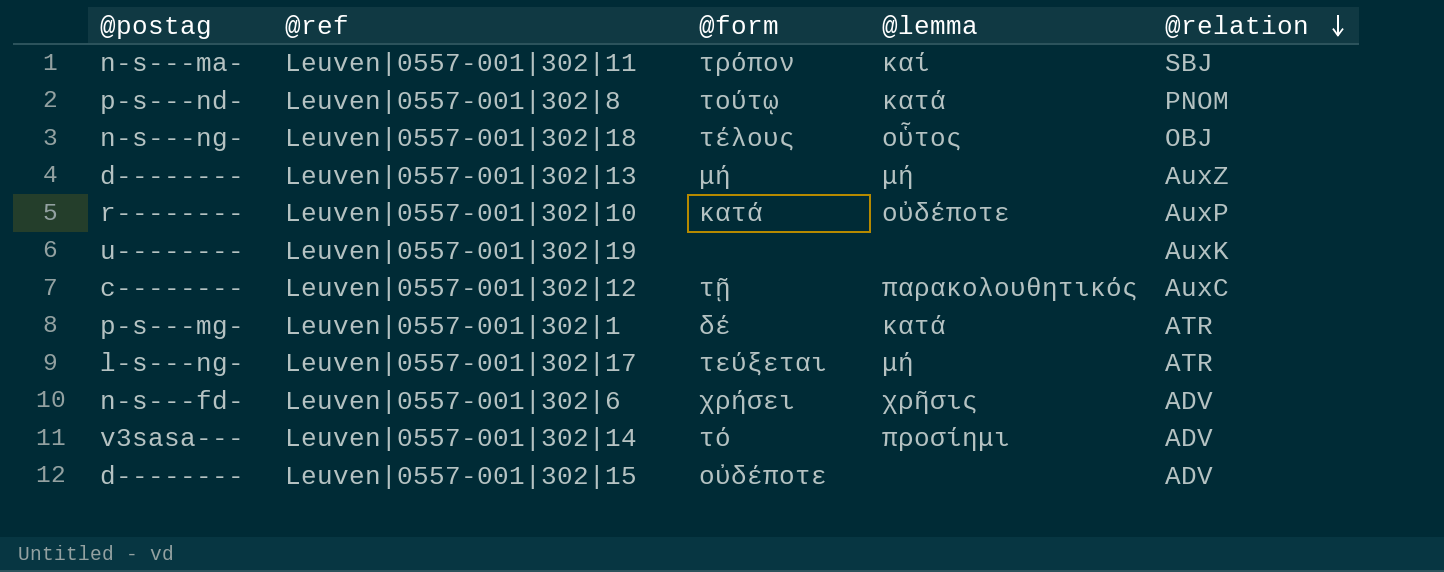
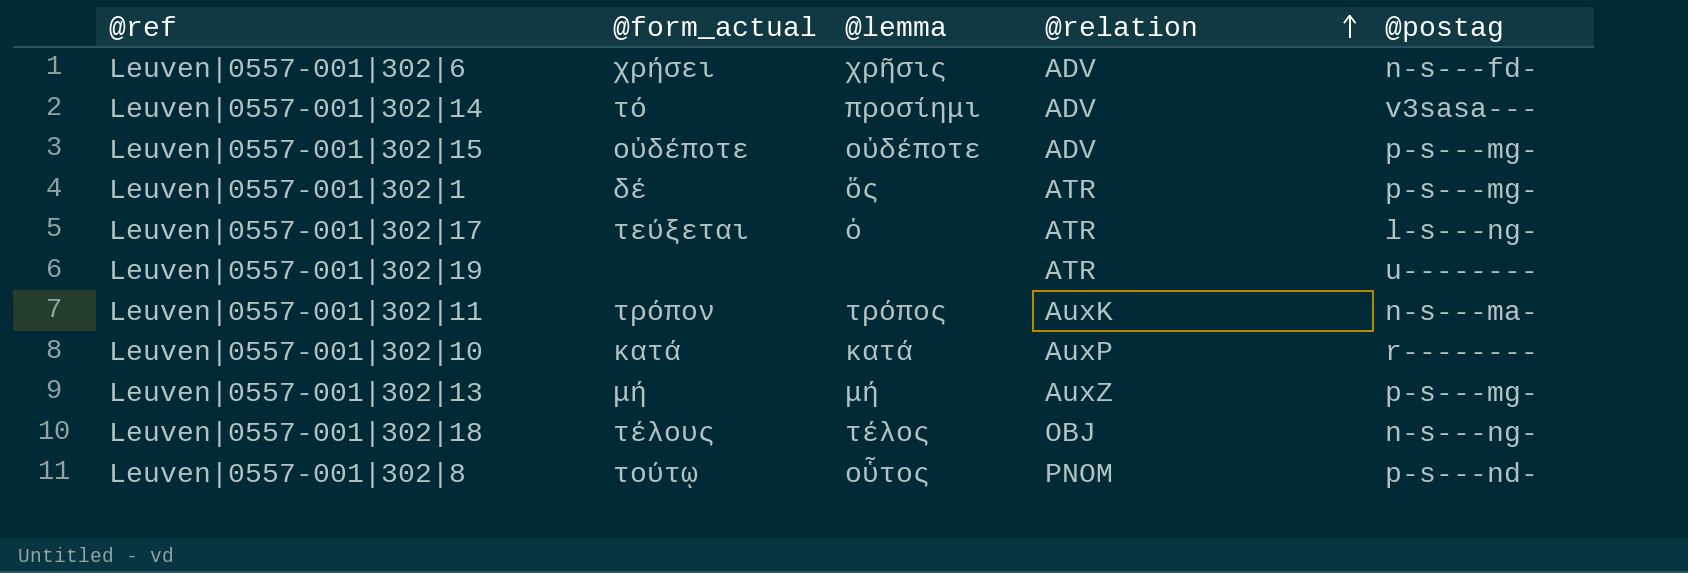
row order: @relation descending -> @relation ascending
column name: @form -> @form_actual
column @postag | position: 1 -> 5
row Leuven|0557-001|302|12: c-------- | τῇ | παρακολουθητικός | AuxC -> none
Leuven|0557-001|302|15 | @lemma: none -> οὐδέποτε
Leuven|0557-001|302|15 | @postag: d-------- -> p-s---mg-
Leuven|0557-001|302|1 | @lemma: κατά -> ὅς
Leuven|0557-001|302|17 | @lemma: μή -> ὁ
Leuven|0557-001|302|19 | @relation: AuxK -> ATR
Leuven|0557-001|302|11 | @lemma: καί -> τρόπος
Leuven|0557-001|302|11 | @relation: SBJ -> AuxK
Leuven|0557-001|302|10 | @lemma: οὐδέποτε -> κατά
Leuven|0557-001|302|13 | @postag: d-------- -> p-s---mg-
Leuven|0557-001|302|18 | @lemma: οὗτος -> τέλος
Leuven|0557-001|302|8 | @lemma: κατά -> οὗτος

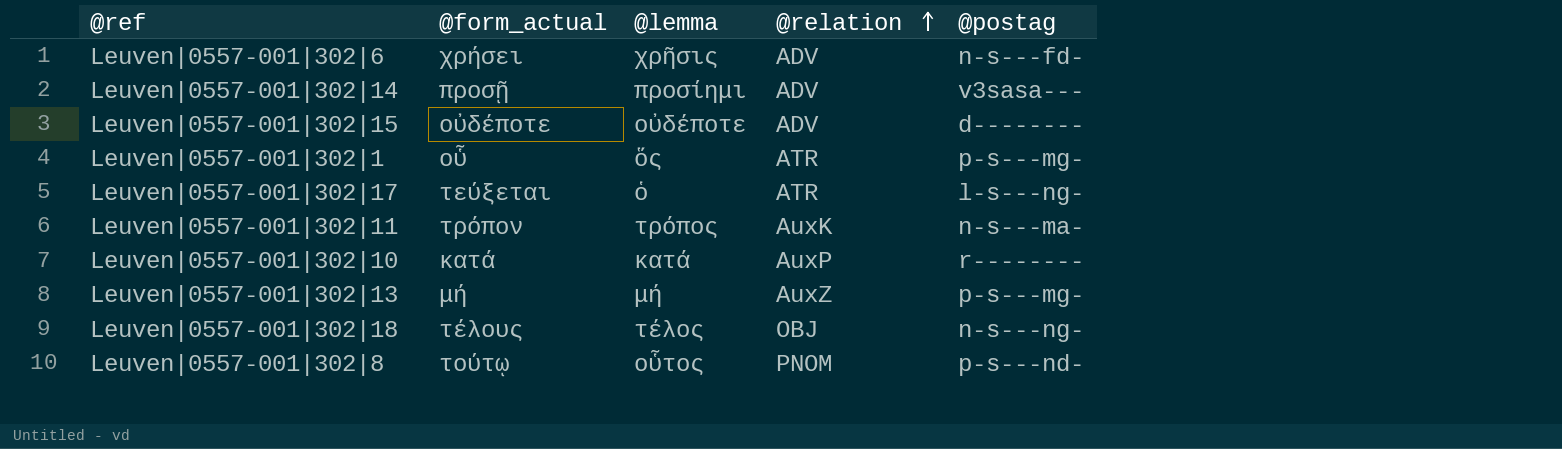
row Leuven|0557-001|302|19: none | none | ATR | u-------- -> none
Leuven|0557-001|302|14 | @form_actual: τό -> προσῇ
Leuven|0557-001|302|15 | @postag: p-s---mg- -> d--------
Leuven|0557-001|302|1 | @form_actual: δέ -> οὗ

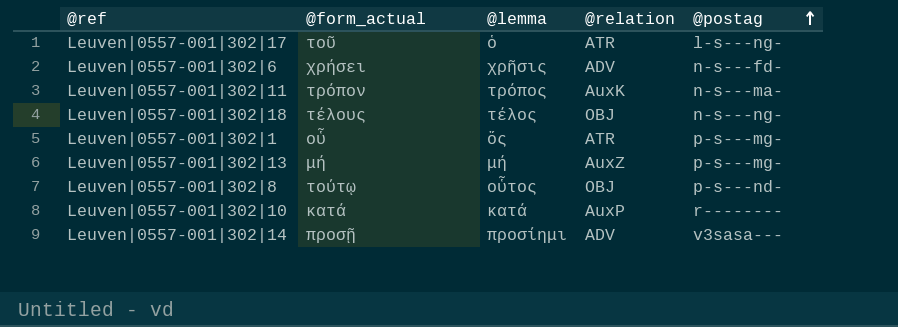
row order: @relation ascending -> @postag ascending
row Leuven|0557-001|302|15: οὐδέποτε | οὐδέποτε | ADV | d-------- -> none
Leuven|0557-001|302|17 | @form_actual: τεύξεται -> τοῦ
Leuven|0557-001|302|8 | @relation: PNOM -> OBJ

